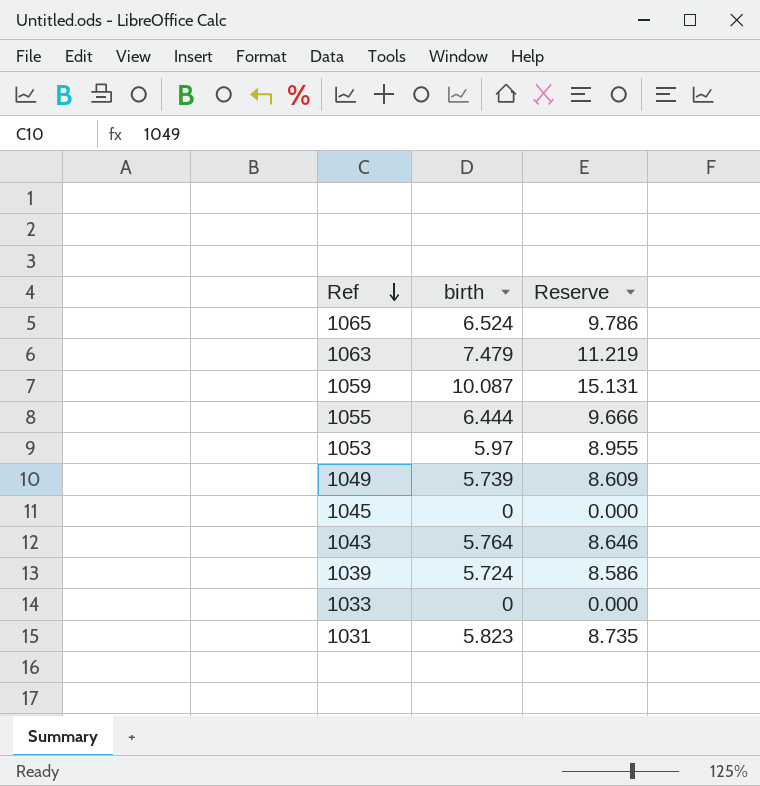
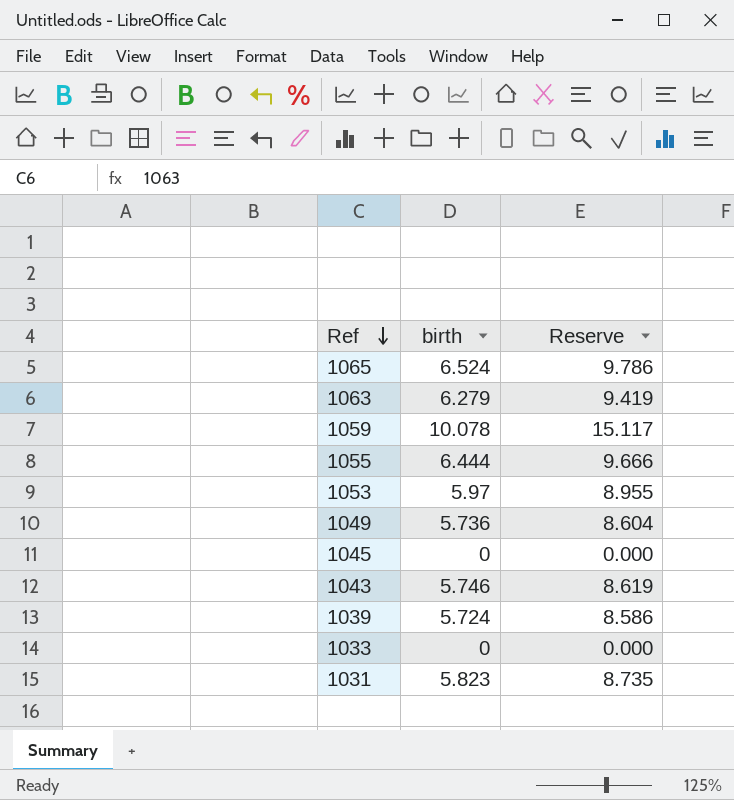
1063 | birth: 7.479 -> 6.279
1063 | Reserve: 11.219 -> 9.419
1059 | birth: 10.087 -> 10.078
1059 | Reserve: 15.131 -> 15.117
1049 | birth: 5.739 -> 5.736
1049 | Reserve: 8.609 -> 8.604
1043 | birth: 5.764 -> 5.746
1043 | Reserve: 8.646 -> 8.619

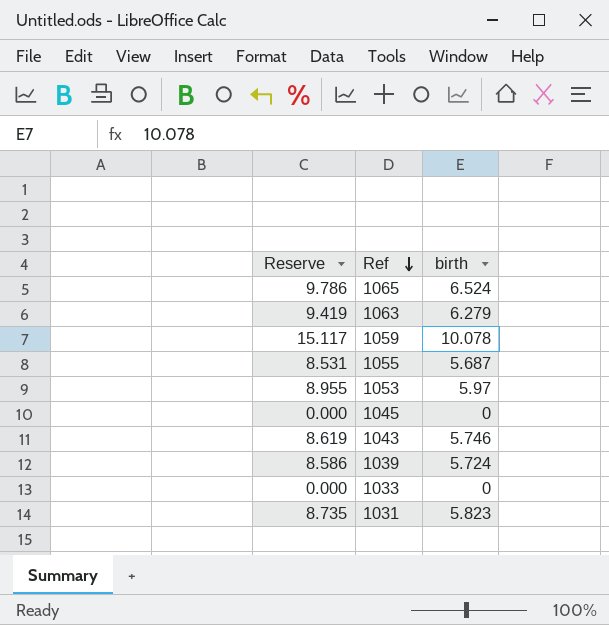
column Reserve | position: 3 -> 1
row 1049: 5.736 | 8.604 -> none
1055 | Reserve: 9.666 -> 8.531
1055 | birth: 6.444 -> 5.687

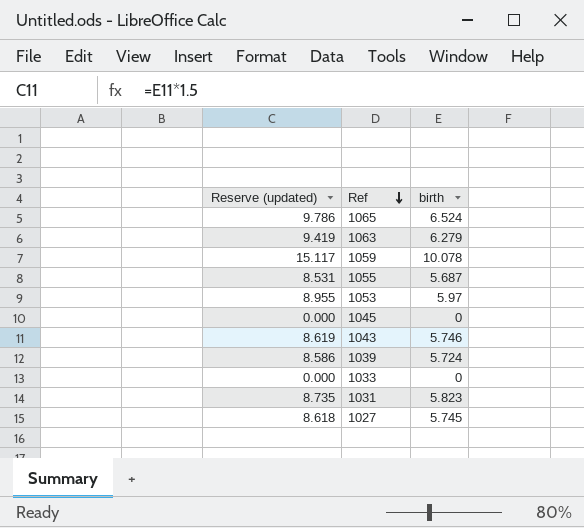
column name: Reserve -> Reserve (updated)
row 1027: none -> 8.618 | 5.745

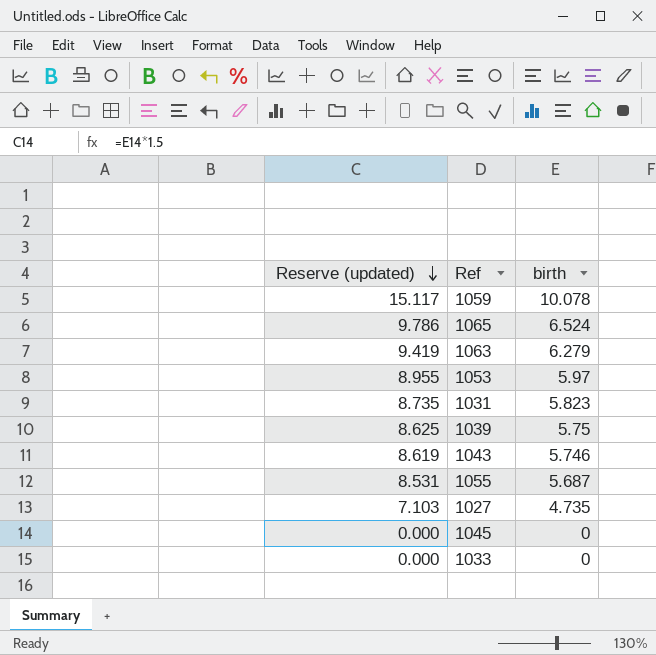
row order: Ref descending -> Reserve (updated) descending
1039 | Reserve (updated): 8.586 -> 8.625
1039 | birth: 5.724 -> 5.75
1027 | Reserve (updated): 8.618 -> 7.103
1027 | birth: 5.745 -> 4.735

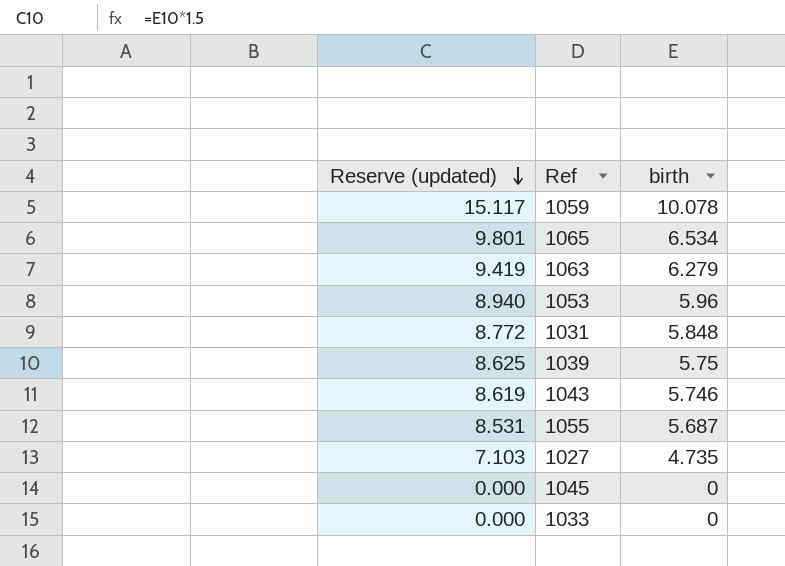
1065 | Reserve (updated): 9.786 -> 9.801
1065 | birth: 6.524 -> 6.534
1053 | Reserve (updated): 8.955 -> 8.940
1053 | birth: 5.97 -> 5.96
1031 | Reserve (updated): 8.735 -> 8.772
1031 | birth: 5.823 -> 5.848

